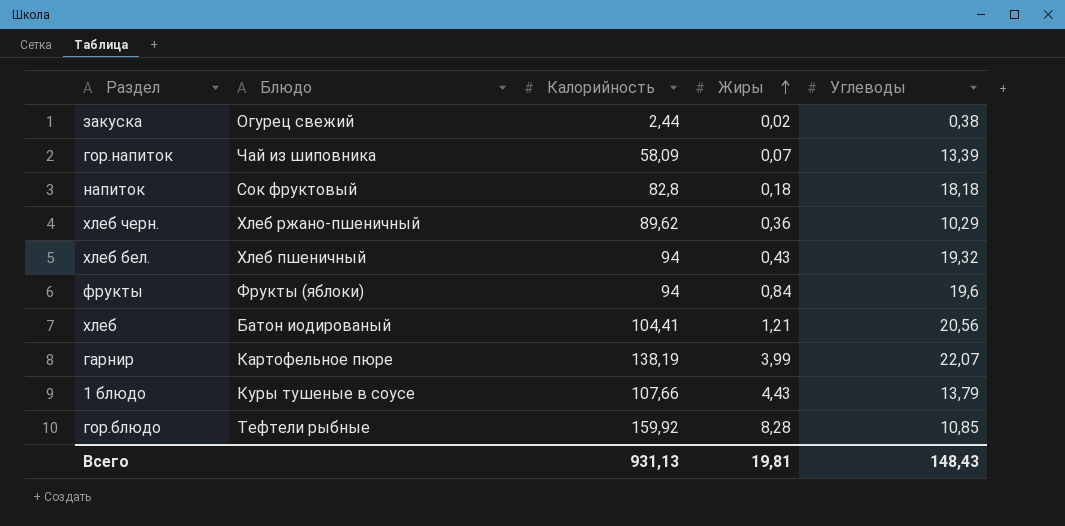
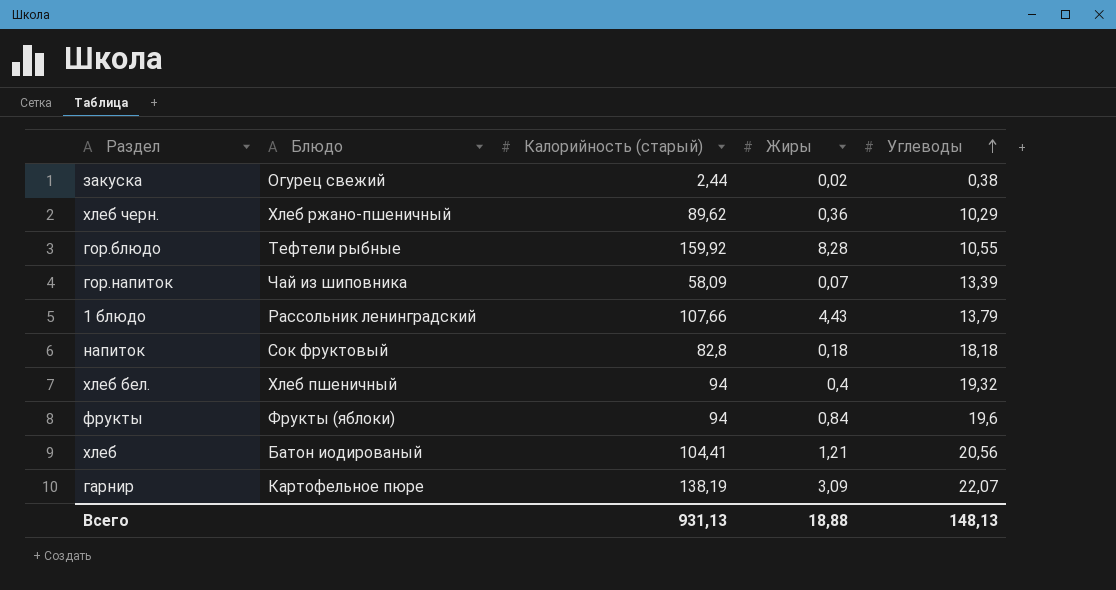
row order: Жиры ascending -> Углеводы ascending
column name: Калорийность -> Калорийность (старый)
гор.блюдо | Углеводы: 10,85 -> 10,55
1 блюдо | Блюдо: Куры тушеные в соусе -> Рассольник ленинградский
хлеб бел. | Жиры: 0,43 -> 0,4
гарнир | Жиры: 3,99 -> 3,09
Всего | Жиры: 19,81 -> 18,88
Всего | Углеводы: 148,43 -> 148,13

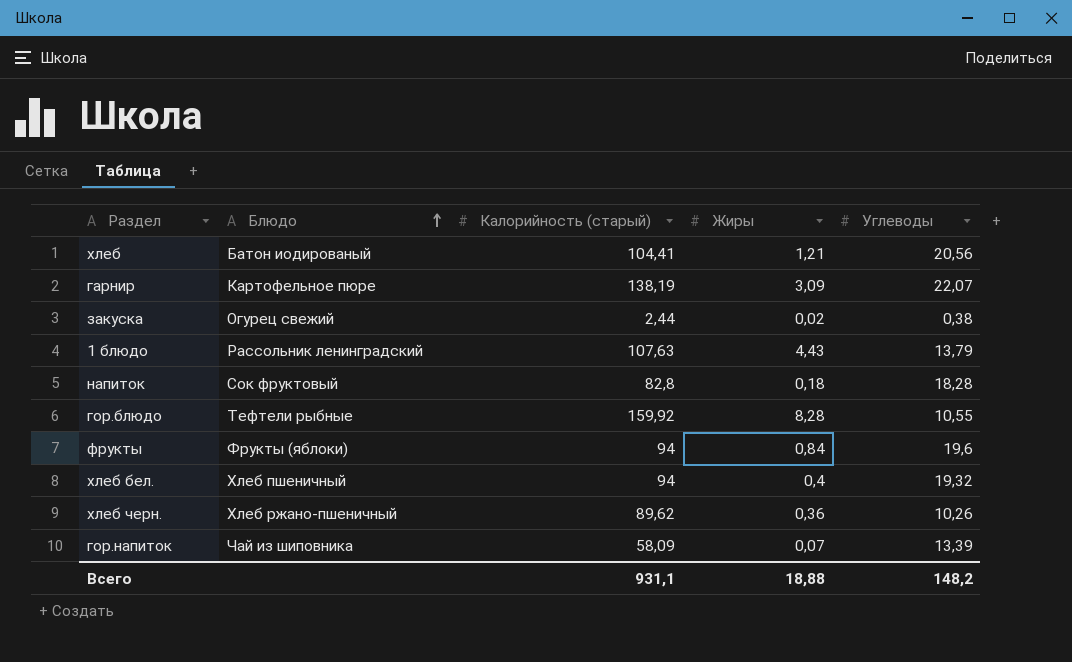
row order: Углеводы ascending -> Блюдо ascending
1 блюдо | Калорийность (старый): 107,66 -> 107,63
напиток | Углеводы: 18,18 -> 18,28
хлеб черн. | Углеводы: 10,29 -> 10,26
Всего | Калорийность (старый): 931,13 -> 931,1
Всего | Углеводы: 148,13 -> 148,2

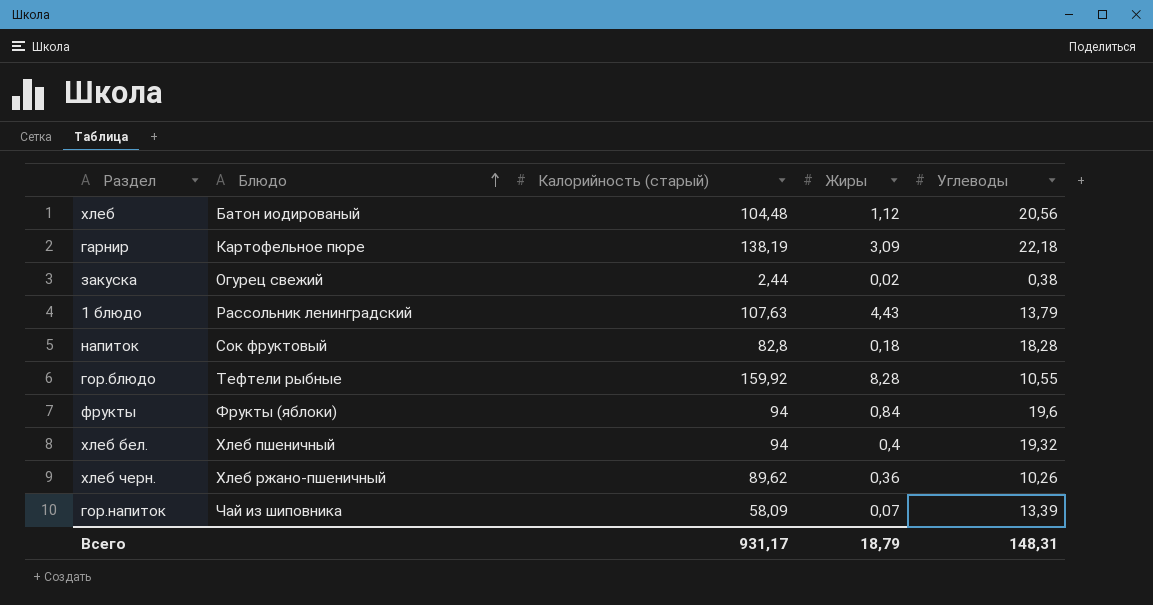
хлеб | Калорийность (старый): 104,41 -> 104,48
хлеб | Жиры: 1,21 -> 1,12
гарнир | Углеводы: 22,07 -> 22,18
Всего | Калорийность (старый): 931,1 -> 931,17
Всего | Жиры: 18,88 -> 18,79
Всего | Углеводы: 148,2 -> 148,31

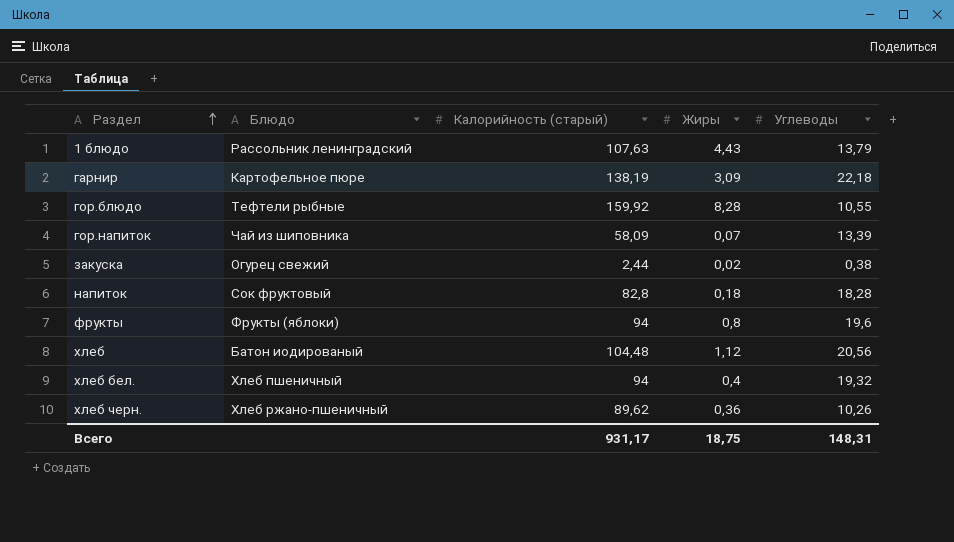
row order: Блюдо ascending -> Раздел ascending
фрукты | Жиры: 0,84 -> 0,8
Всего | Жиры: 18,79 -> 18,75

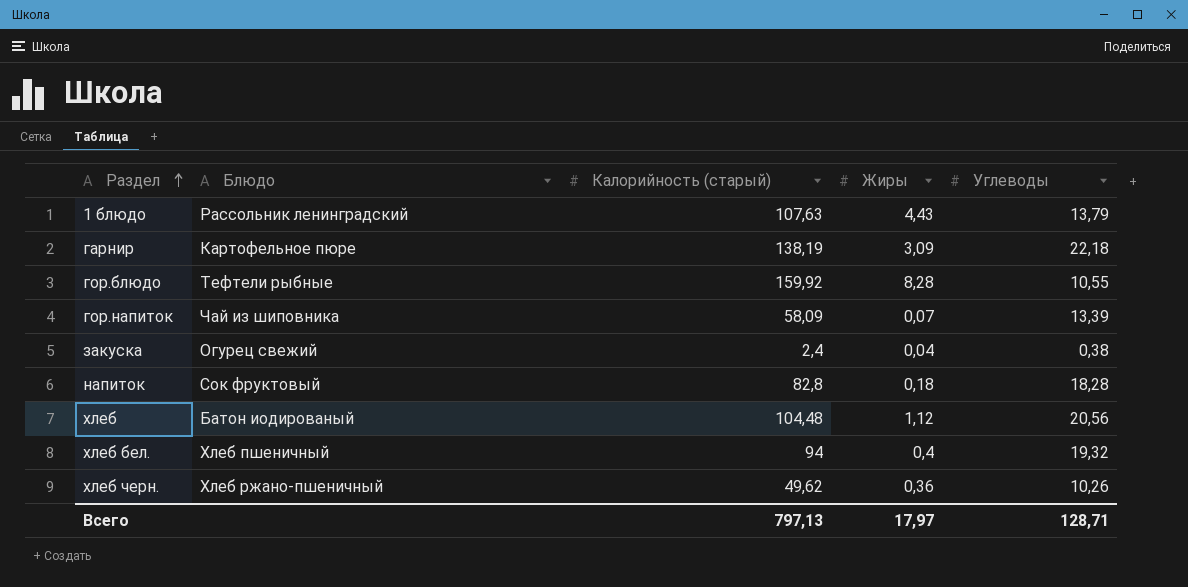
row фрукты: Фрукты (яблоки) | 94 | 0,8 | 19,6 -> none
закуска | Калорийность (старый): 2,44 -> 2,4
закуска | Жиры: 0,02 -> 0,04
хлеб черн. | Калорийность (старый): 89,62 -> 49,62
Всего | Калорийность (старый): 931,17 -> 797,13
Всего | Жиры: 18,75 -> 17,97
Всего | Углеводы: 148,31 -> 128,71

